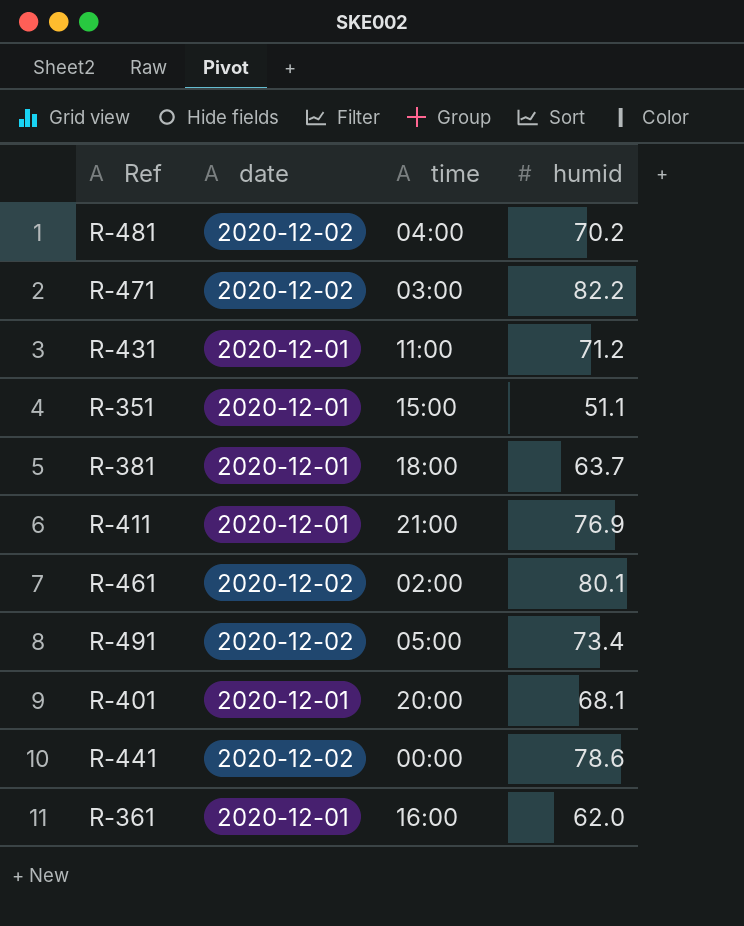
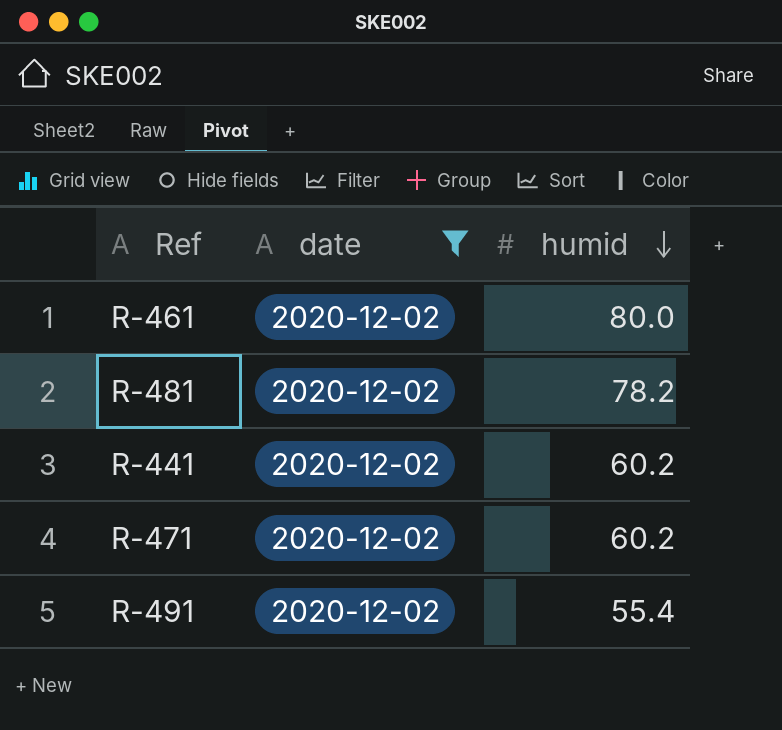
filter: none -> date = 2020-12-02
row order: none -> humid descending
column time | position: 3 -> none
R-461 | humid: 80.1 -> 80.0
R-481 | humid: 70.2 -> 78.2
R-441 | humid: 78.6 -> 60.2
R-471 | humid: 82.2 -> 60.2
R-491 | humid: 73.4 -> 55.4

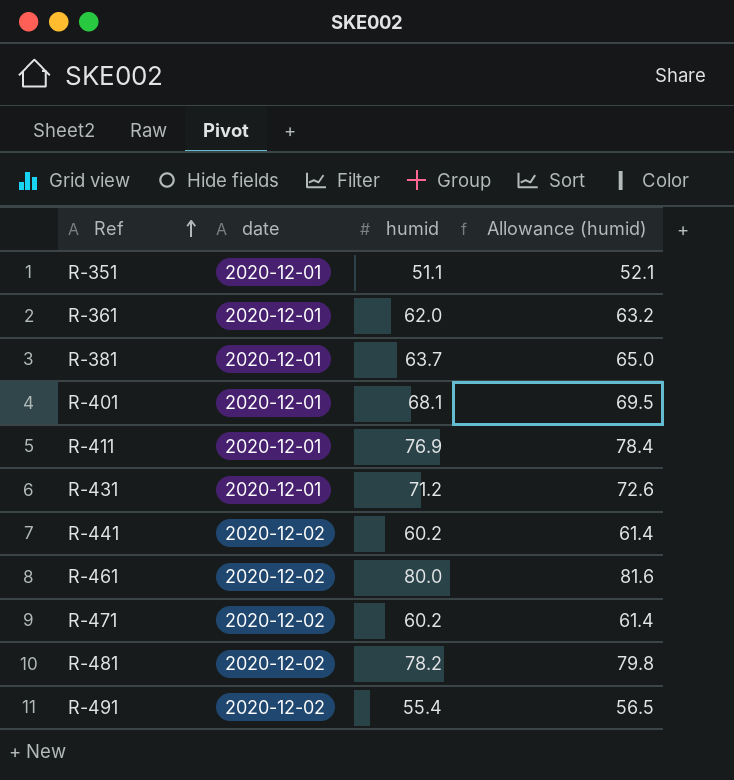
filter: date = 2020-12-02 -> none
row order: humid descending -> Ref ascending
column Allowance (humid) | formula: none -> [humid] * 1.02

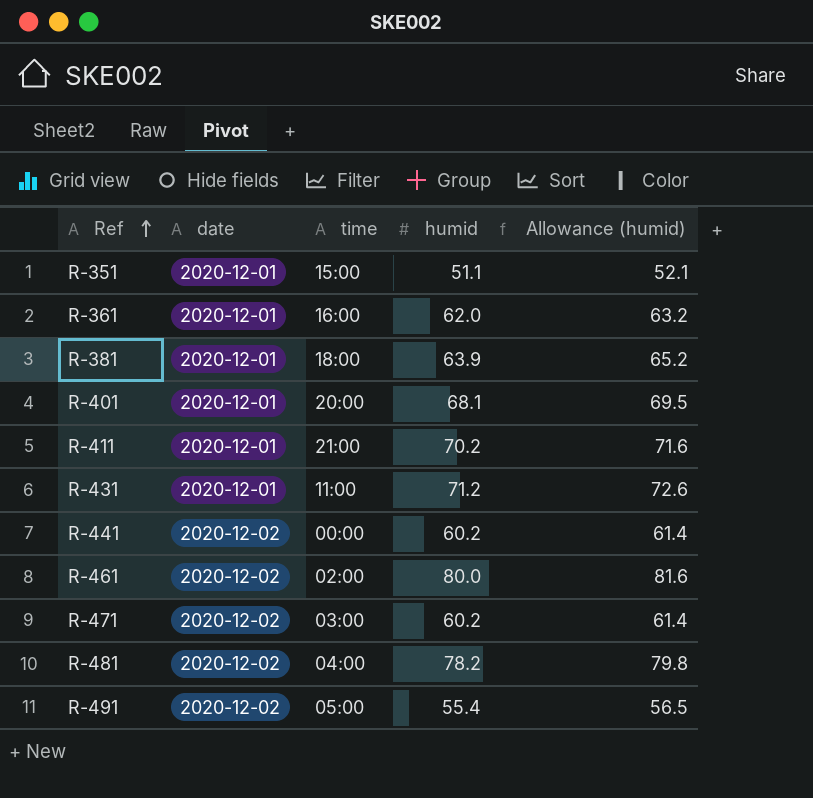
column time | position: none -> 3
R-381 | humid: 63.7 -> 63.9
R-381 | Allowance (humid): 65.0 -> 65.2
R-411 | humid: 76.9 -> 70.2
R-411 | Allowance (humid): 78.4 -> 71.6

